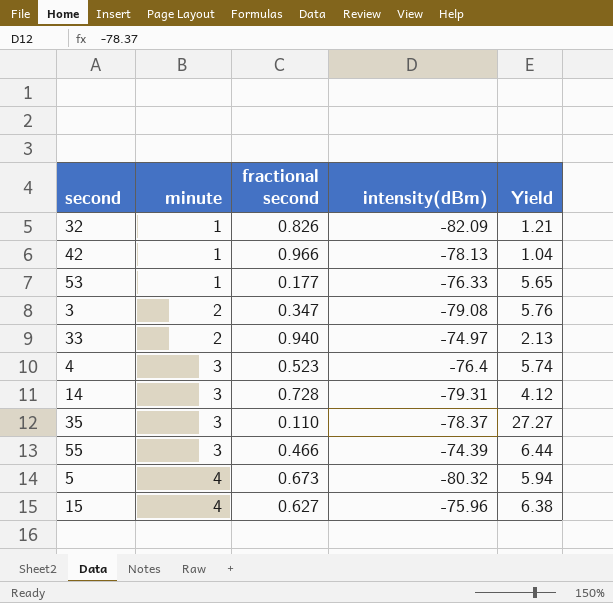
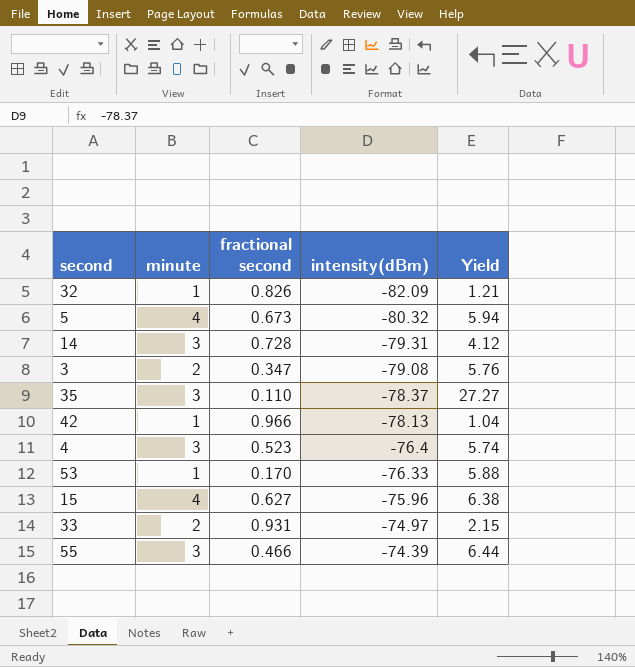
row order: minute ascending -> intensity(dBm) ascending
53 | fractional second: 0.177 -> 0.170
53 | Yield: 5.65 -> 5.88
33 | fractional second: 0.940 -> 0.931
33 | Yield: 2.13 -> 2.15

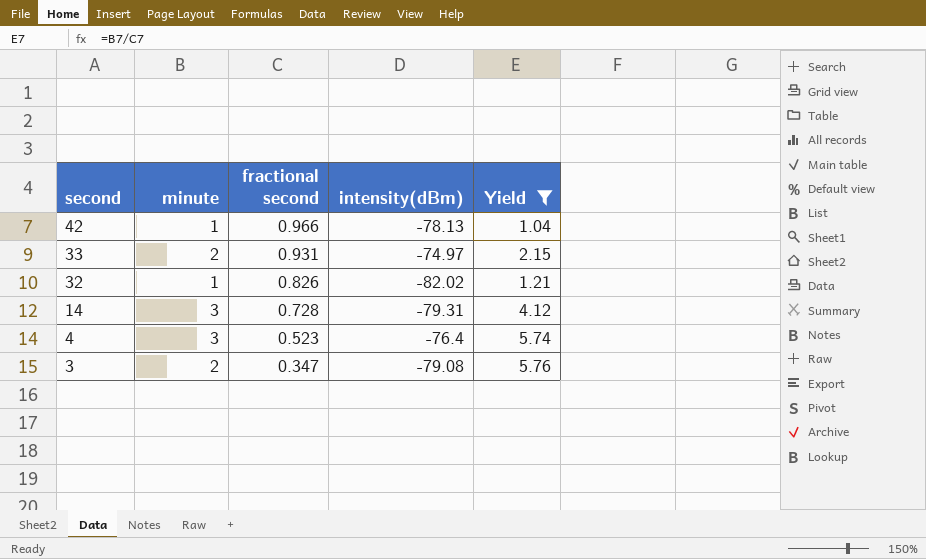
filter: none -> Yield <= 5.76
row order: intensity(dBm) ascending -> second descending
32 | intensity(dBm): -82.09 -> -82.02

